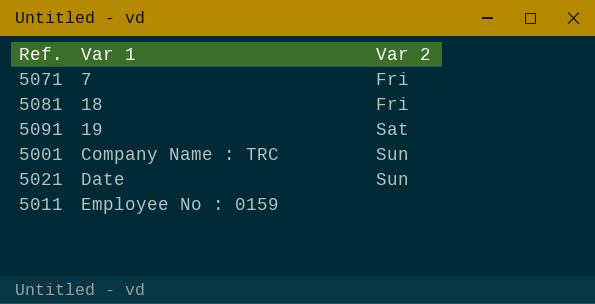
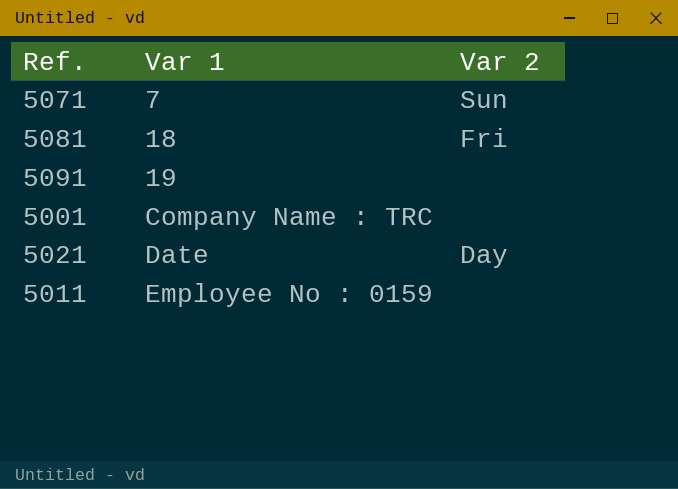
5071 | Var 2: Fri -> Sun
5091 | Var 2: Sat -> none
5001 | Var 2: Sun -> none
5021 | Var 2: Sun -> Day

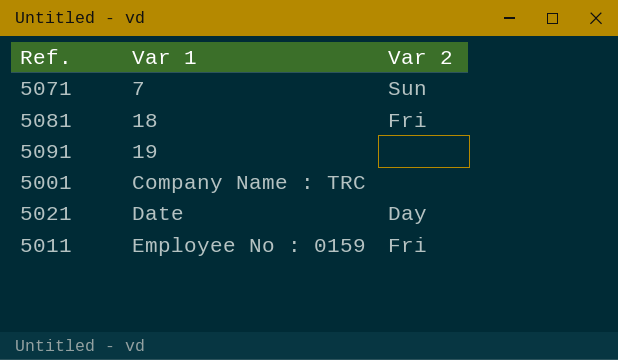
5011 | Var 2: none -> Fri

